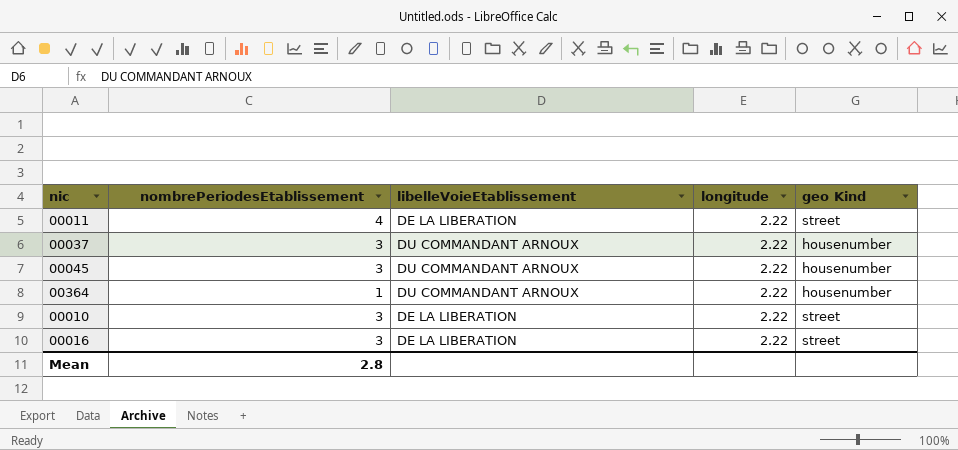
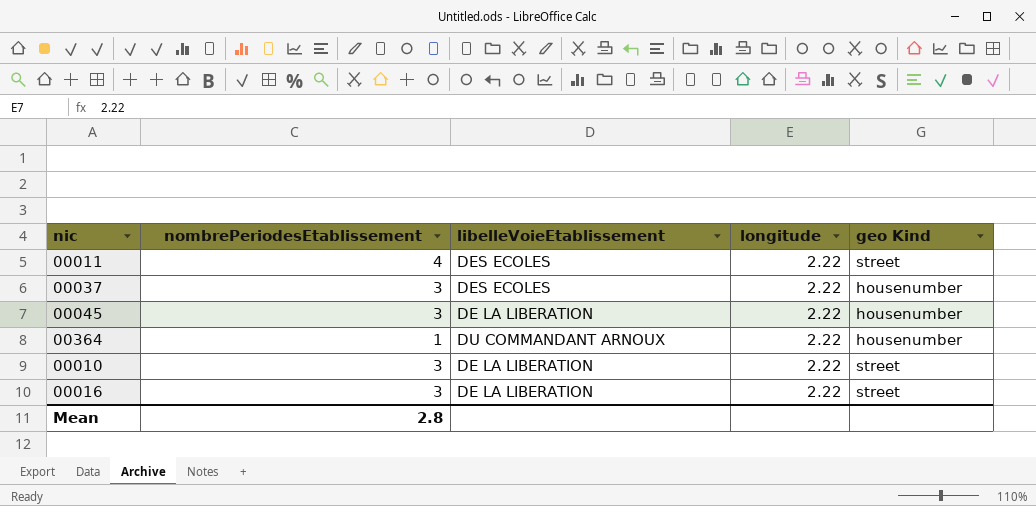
00011 | libelleVoieEtablissement: DE LA LIBERATION -> DES ECOLES
00037 | libelleVoieEtablissement: DU COMMANDANT ARNOUX -> DES ECOLES
00045 | libelleVoieEtablissement: DU COMMANDANT ARNOUX -> DE LA LIBERATION

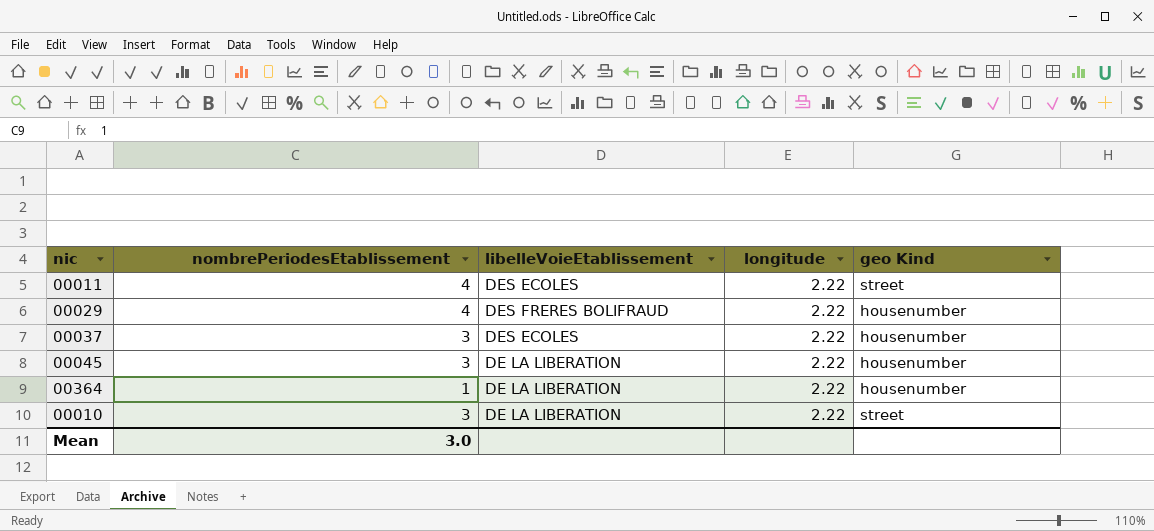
row 00016: 3 | DE LA LIBERATION | 2.22 | street -> none
row 00029: none -> 4 | DES FRERES BOLIFRAUD | 2.22 | housenumber
00364 | libelleVoieEtablissement: DU COMMANDANT ARNOUX -> DE LA LIBERATION
Mean | nombrePeriodesEtablissement: 2.8 -> 3.0

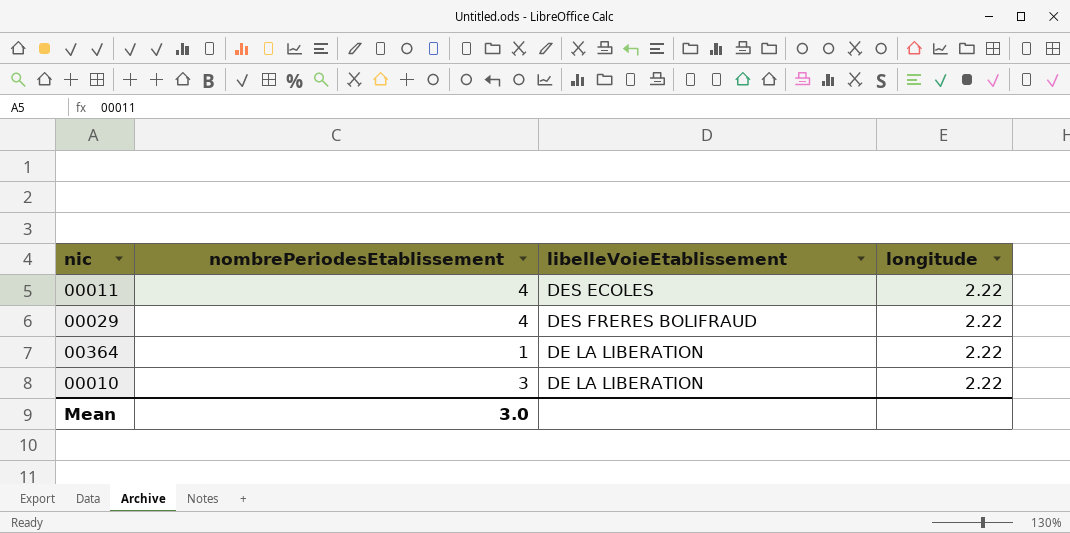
column geo Kind | position: 5 -> none
row 00037: 3 | DES ECOLES | 2.22 | housenumber -> none
row 00045: 3 | DE LA LIBERATION | 2.22 | housenumber -> none

